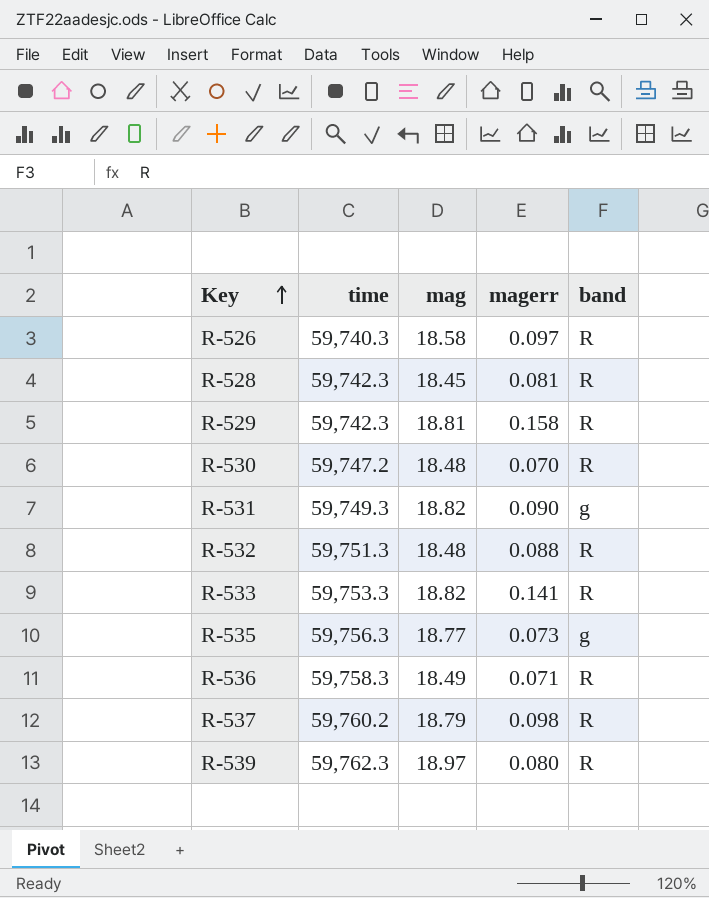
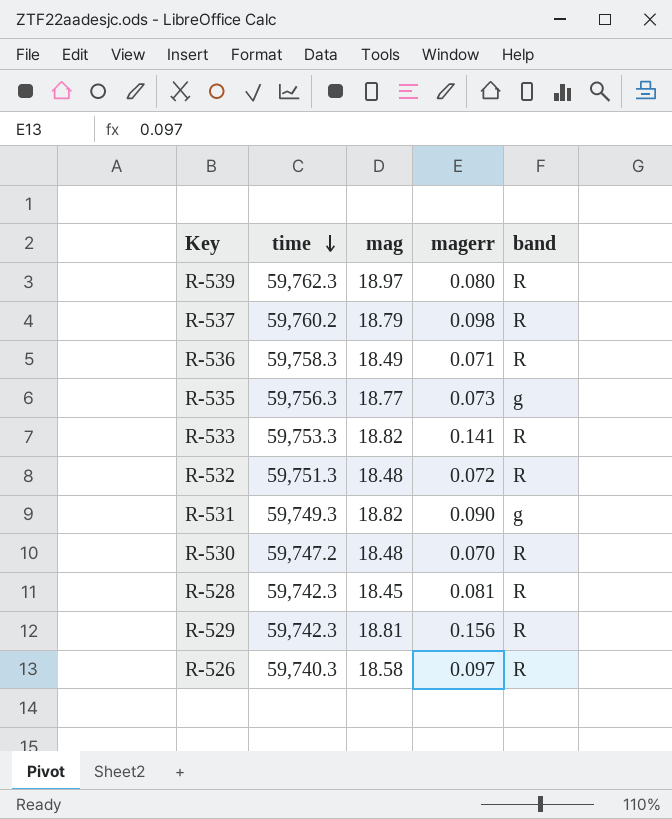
row order: Key ascending -> time descending
R-532 | magerr: 0.088 -> 0.072
R-529 | magerr: 0.158 -> 0.156

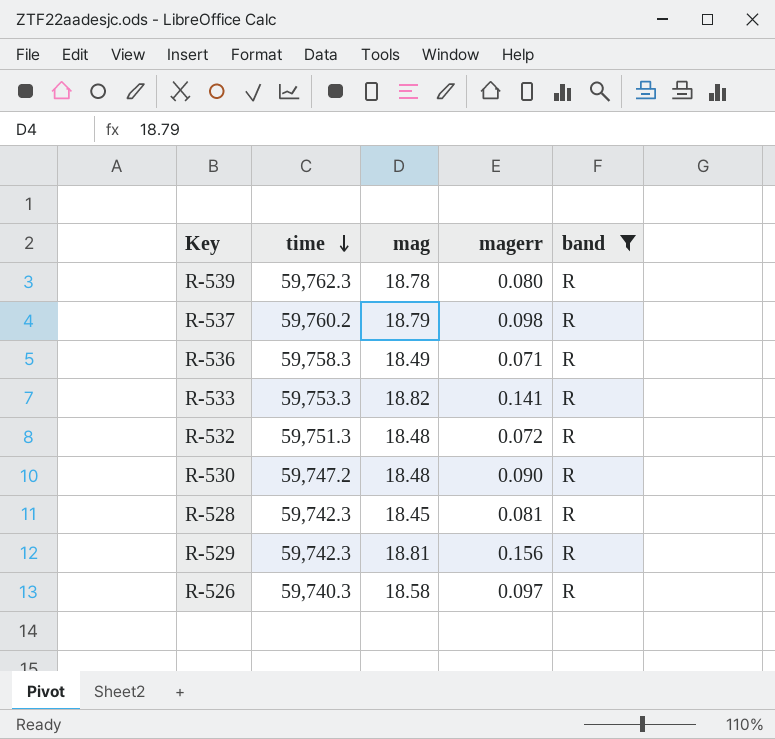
filter: none -> band = R
R-539 | mag: 18.97 -> 18.78
R-530 | magerr: 0.070 -> 0.090

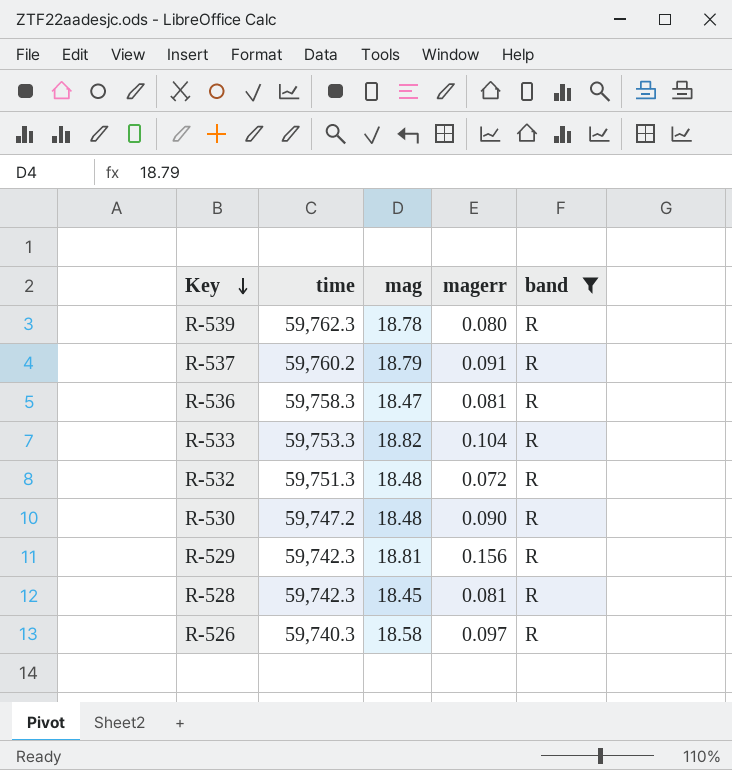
row order: time descending -> Key descending
R-537 | magerr: 0.098 -> 0.091
R-536 | mag: 18.49 -> 18.47
R-536 | magerr: 0.071 -> 0.081
R-533 | magerr: 0.141 -> 0.104

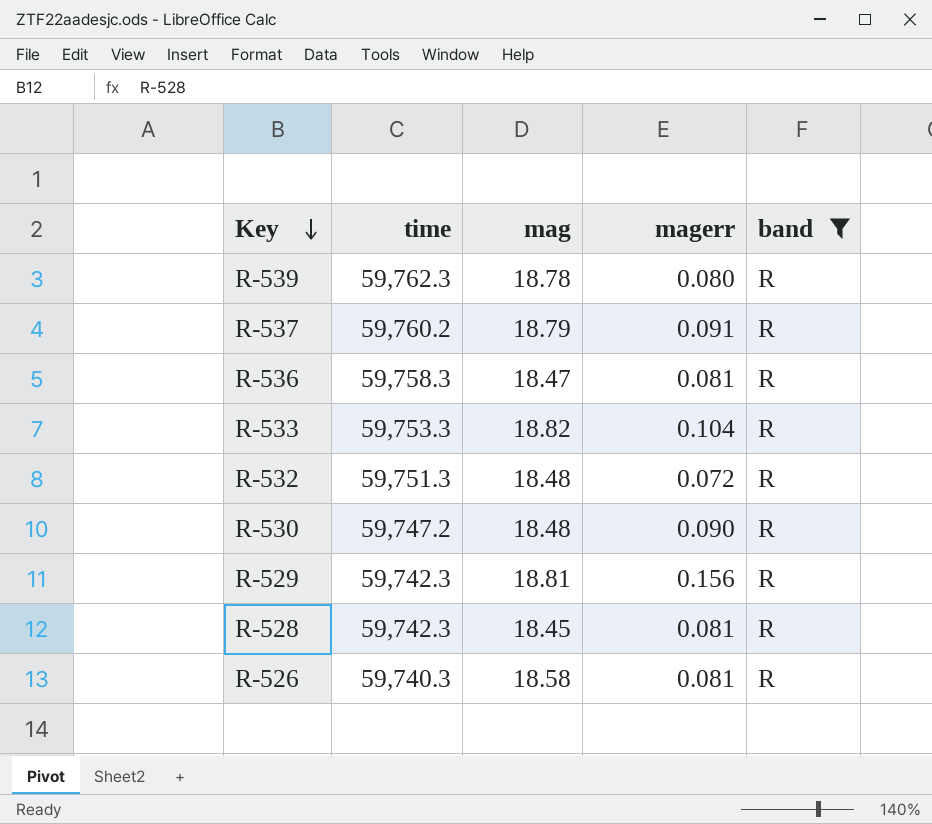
R-526 | magerr: 0.097 -> 0.081

